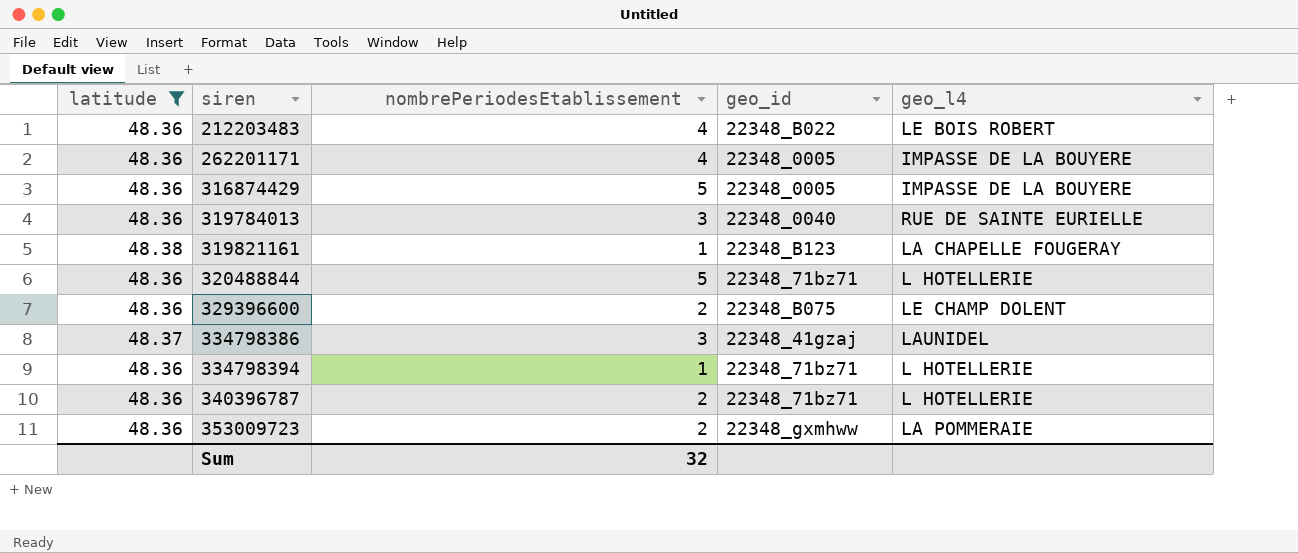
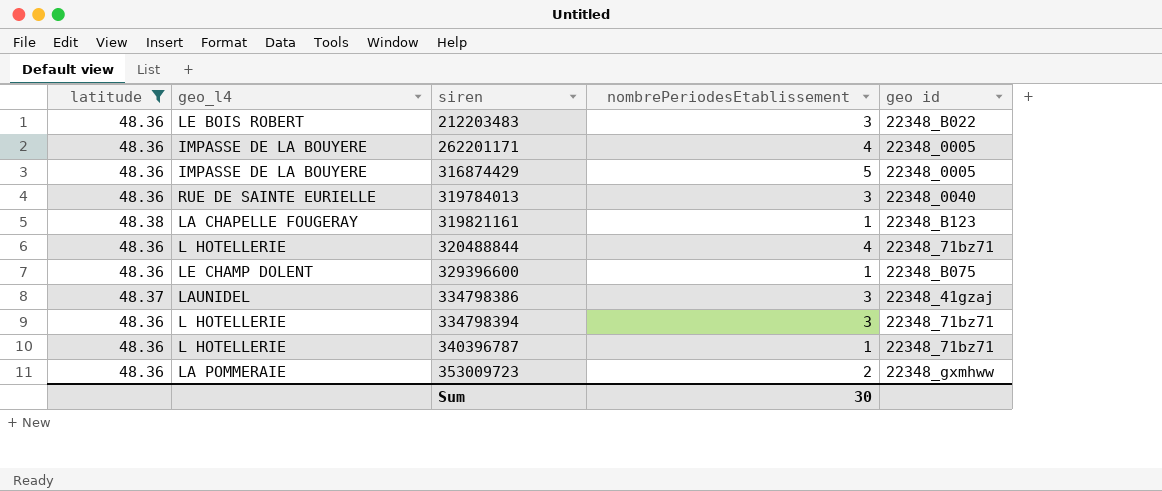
column geo_l4 | position: 5 -> 2
column name: geo_id -> geo id
212203483 | nombrePeriodesEtablissement: 4 -> 3
320488844 | nombrePeriodesEtablissement: 5 -> 4
329396600 | nombrePeriodesEtablissement: 2 -> 1
334798394 | nombrePeriodesEtablissement: 1 -> 3
340396787 | nombrePeriodesEtablissement: 2 -> 1
Sum | nombrePeriodesEtablissement: 32 -> 30

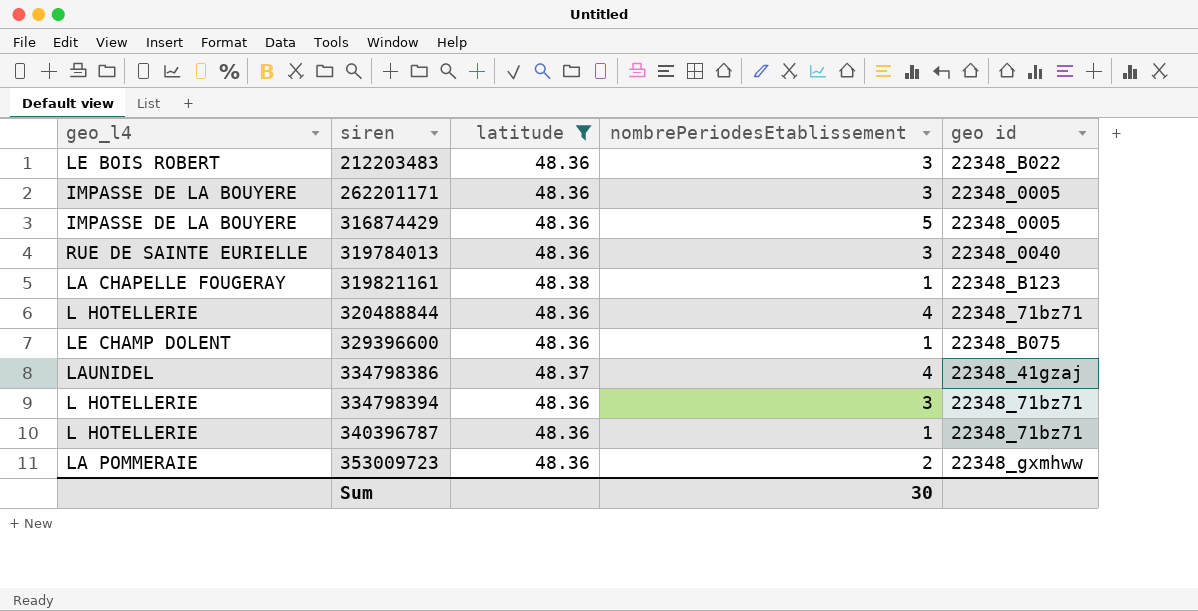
column latitude | position: 1 -> 3
262201171 | nombrePeriodesEtablissement: 4 -> 3
334798386 | nombrePeriodesEtablissement: 3 -> 4

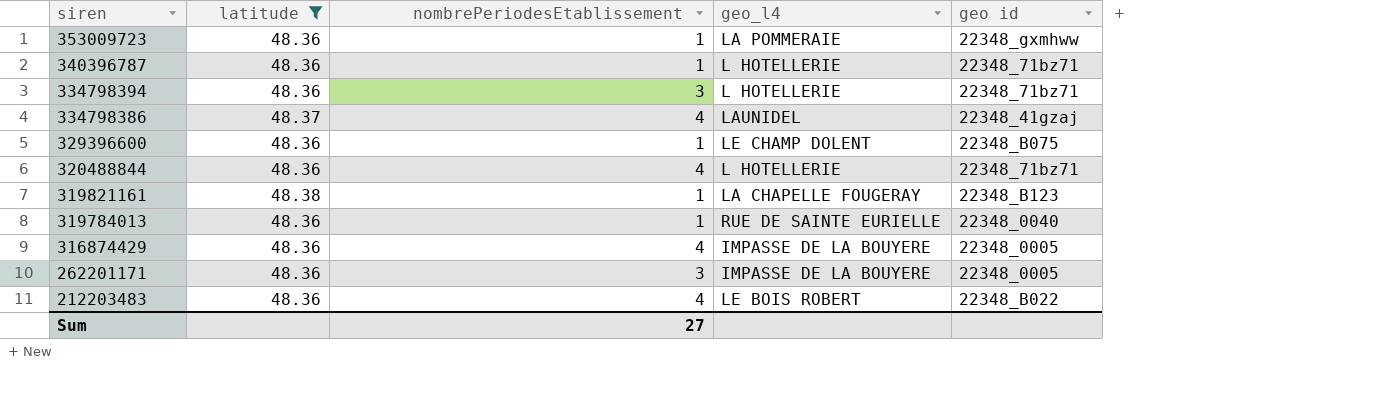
row order: siren ascending -> siren descending
column geo_l4 | position: 1 -> 4
353009723 | nombrePeriodesEtablissement: 2 -> 1
319784013 | nombrePeriodesEtablissement: 3 -> 1
316874429 | nombrePeriodesEtablissement: 5 -> 4
212203483 | nombrePeriodesEtablissement: 3 -> 4
Sum | nombrePeriodesEtablissement: 30 -> 27

